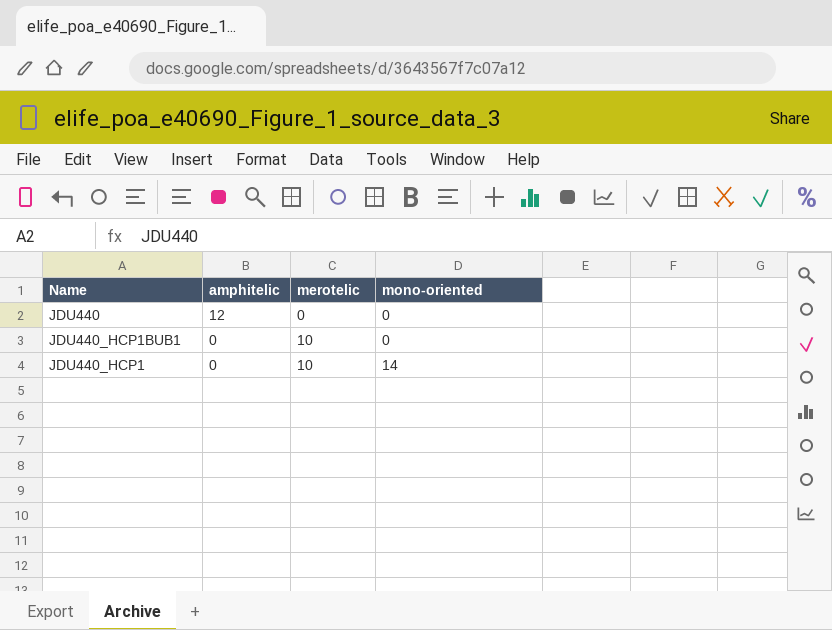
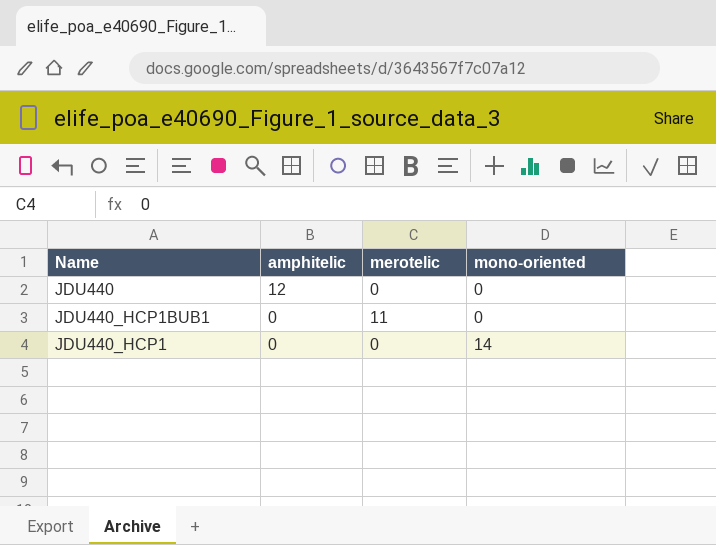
JDU440_HCP1BUB1 | merotelic: 10 -> 11
JDU440_HCP1 | merotelic: 10 -> 0

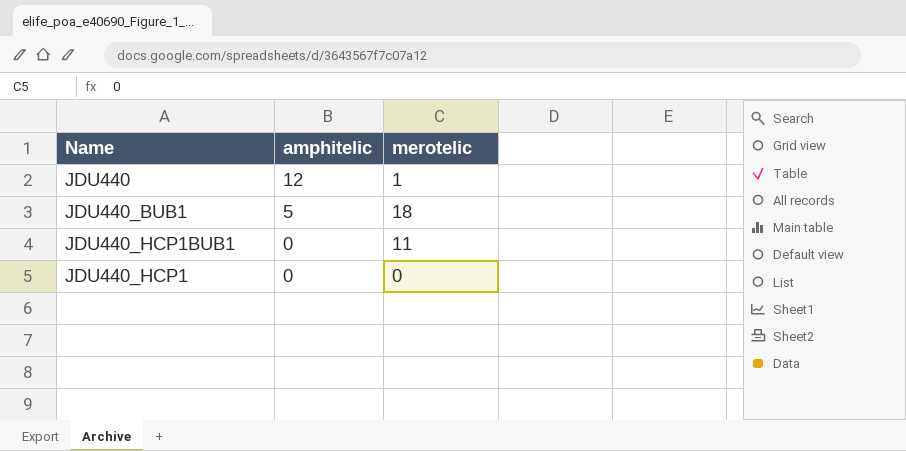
column mono-oriented | position: 4 -> none
JDU440 | merotelic: 0 -> 1
row JDU440_BUB1: none -> 5 | 18

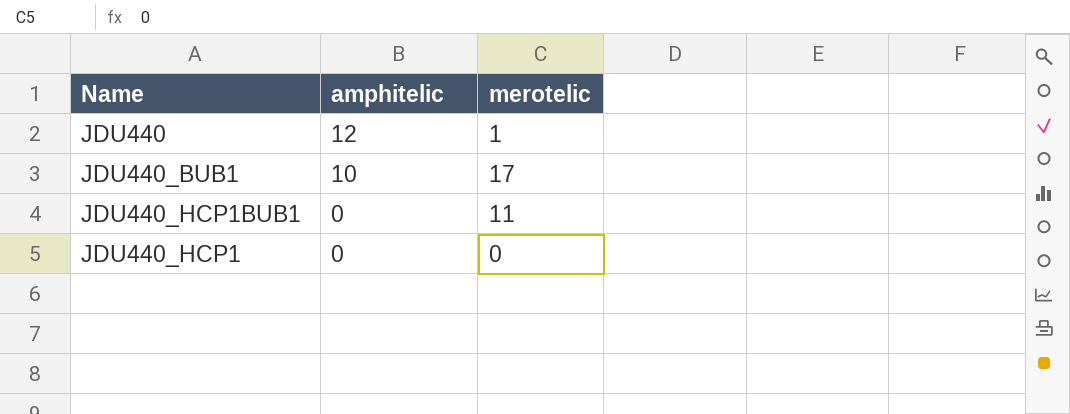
JDU440_BUB1 | amphitelic: 5 -> 10
JDU440_BUB1 | merotelic: 18 -> 17

